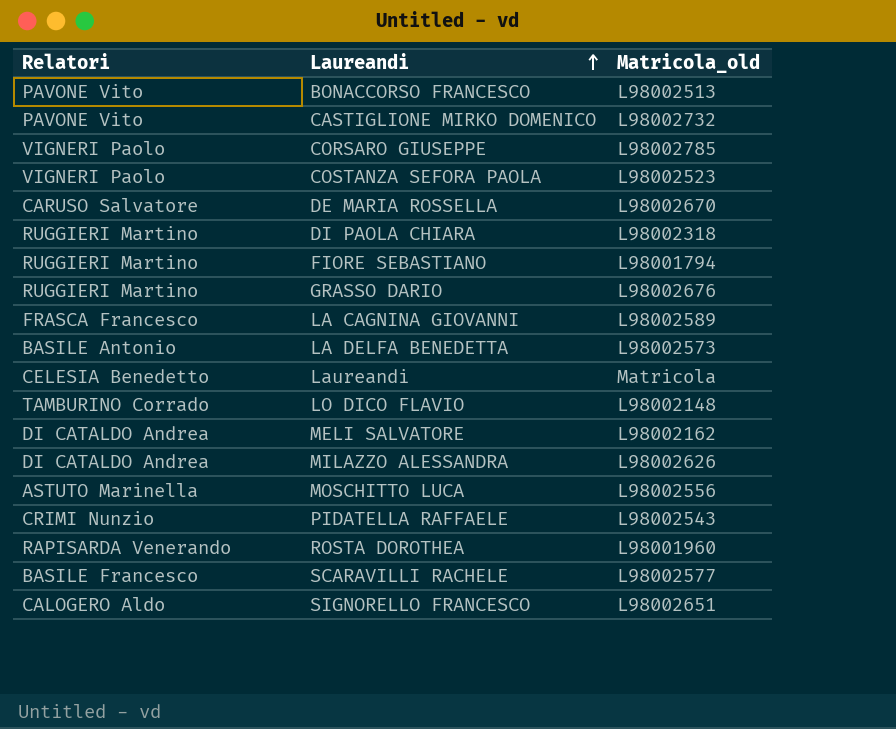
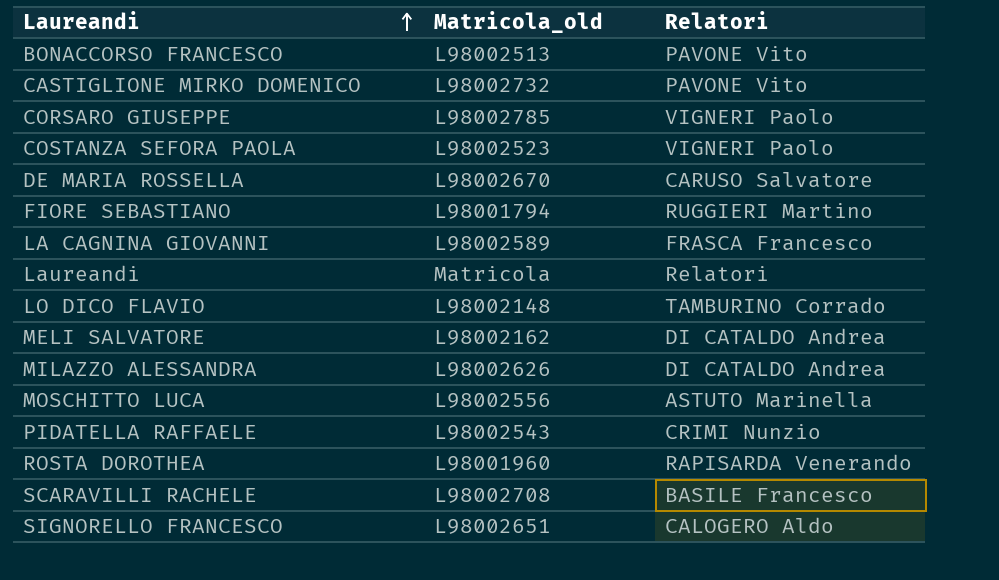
column Relatori | position: 1 -> 3
row DI PAOLA CHIARA: RUGGIERI Martino | L98002318 -> none
row GRASSO DARIO: RUGGIERI Martino | L98002676 -> none
row LA DELFA BENEDETTA: BASILE Antonio | L98002573 -> none
Laureandi | Relatori: CELESIA Benedetto -> Relatori
SCARAVILLI RACHELE | Matricola_old: L98002577 -> L98002708

